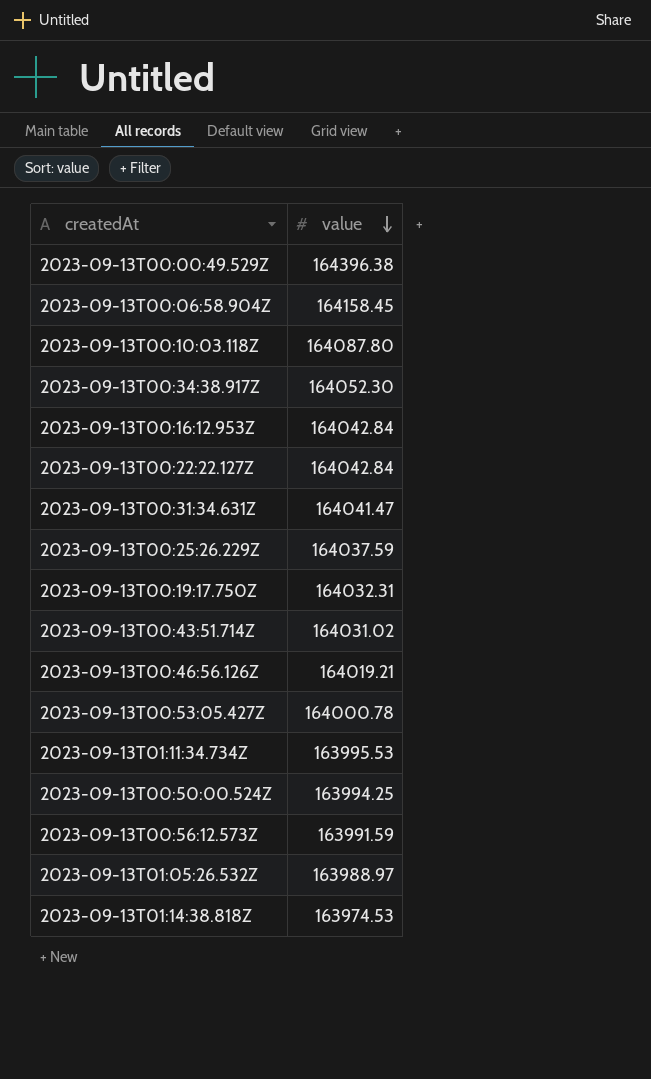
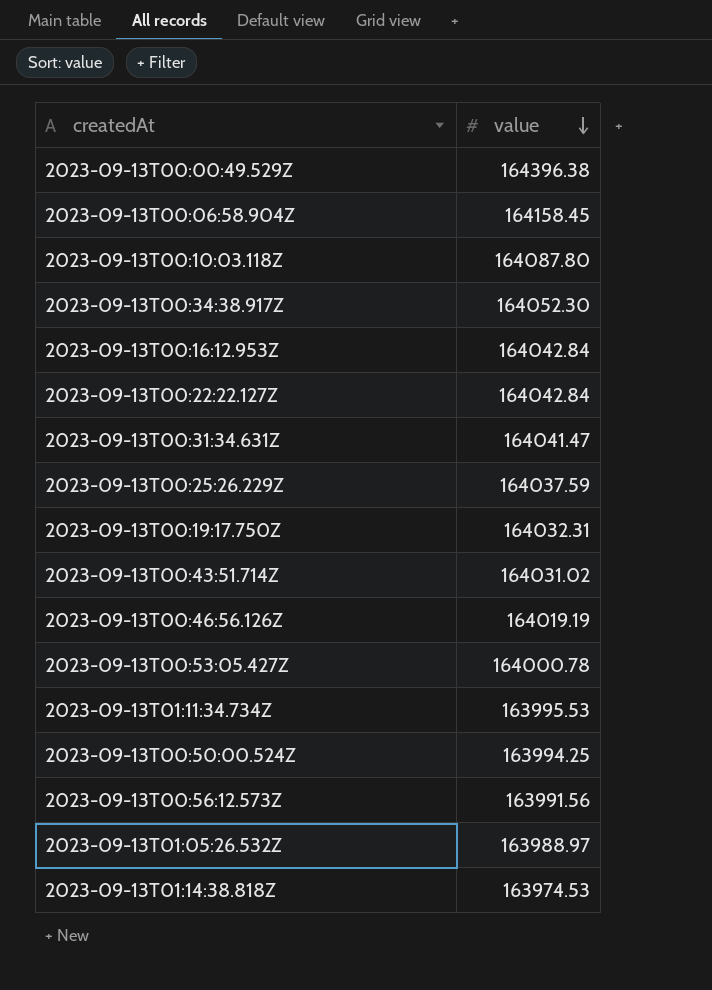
2023-09-13T00:46:56.126Z | value: 164019.21 -> 164019.19
2023-09-13T00:56:12.573Z | value: 163991.59 -> 163991.56

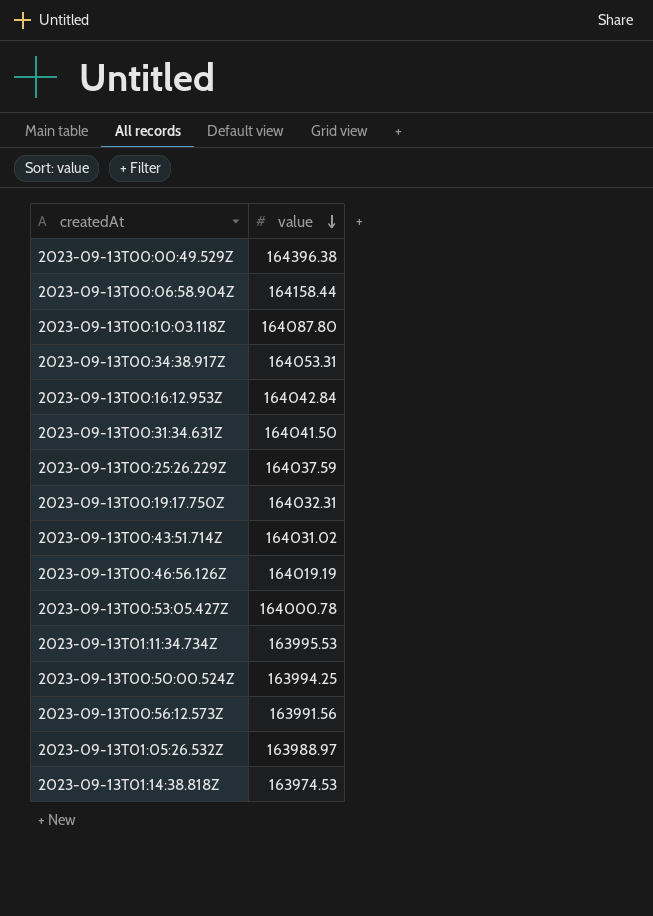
row 2023-09-13T00:22:22.127Z: 164042.84 -> none
2023-09-13T00:06:58.904Z | value: 164158.45 -> 164158.44
2023-09-13T00:34:38.917Z | value: 164052.30 -> 164053.31
2023-09-13T00:31:34.631Z | value: 164041.47 -> 164041.50

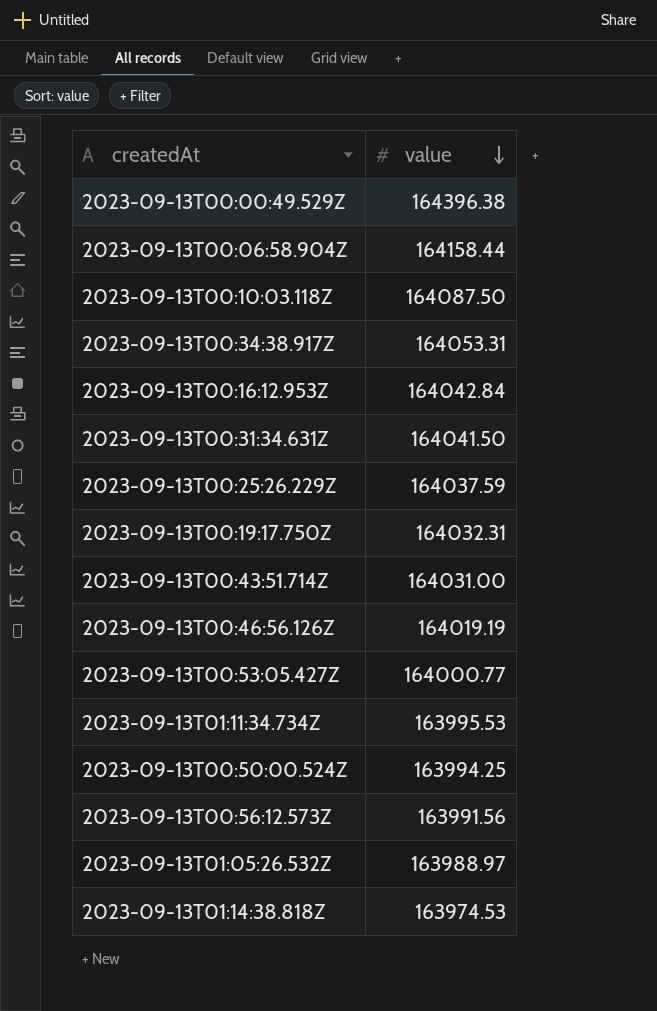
2023-09-13T00:10:03.118Z | value: 164087.80 -> 164087.50
2023-09-13T00:43:51.714Z | value: 164031.02 -> 164031.00
2023-09-13T00:53:05.427Z | value: 164000.78 -> 164000.77

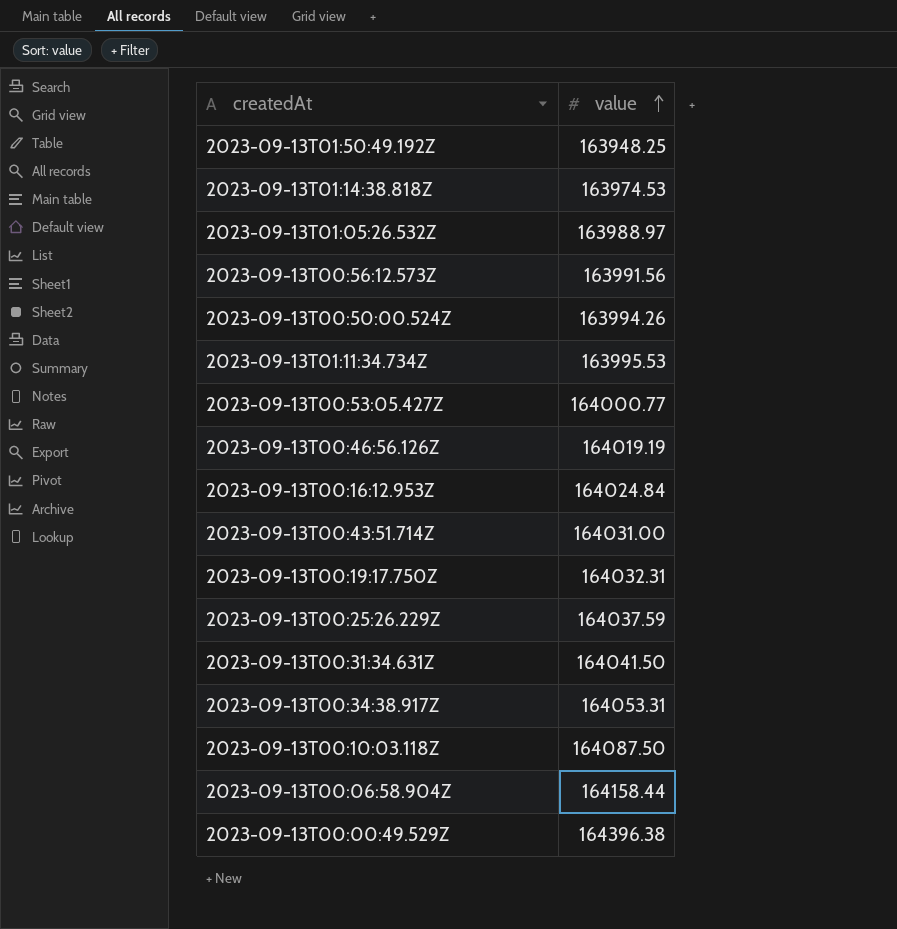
row order: value descending -> value ascending
row 2023-09-13T01:50:49.192Z: none -> 163948.25
2023-09-13T00:50:00.524Z | value: 163994.25 -> 163994.26
2023-09-13T00:16:12.953Z | value: 164042.84 -> 164024.84

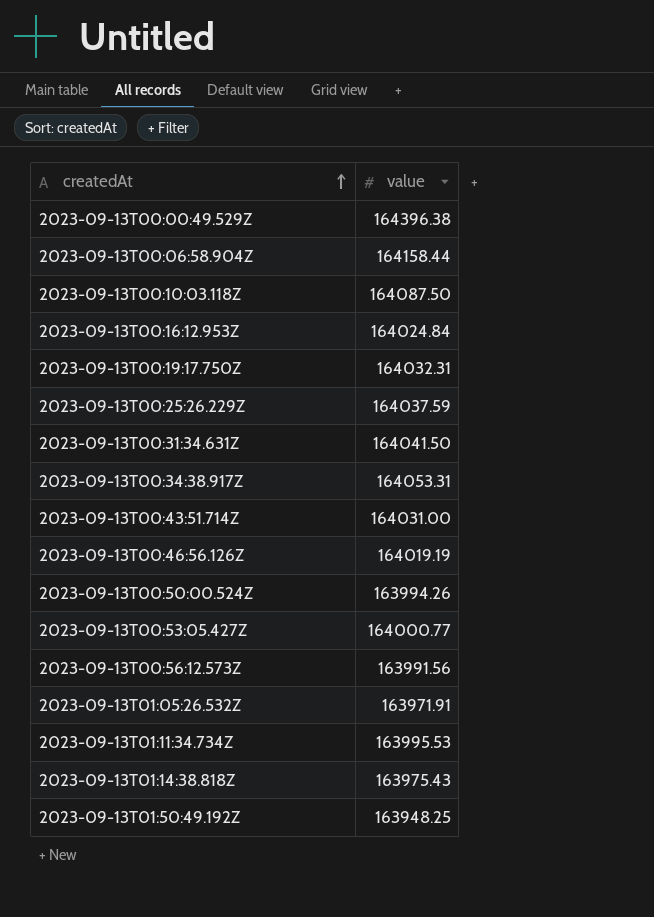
row order: value ascending -> createdAt ascending
2023-09-13T01:05:26.532Z | value: 163988.97 -> 163971.91
2023-09-13T01:14:38.818Z | value: 163974.53 -> 163975.43

